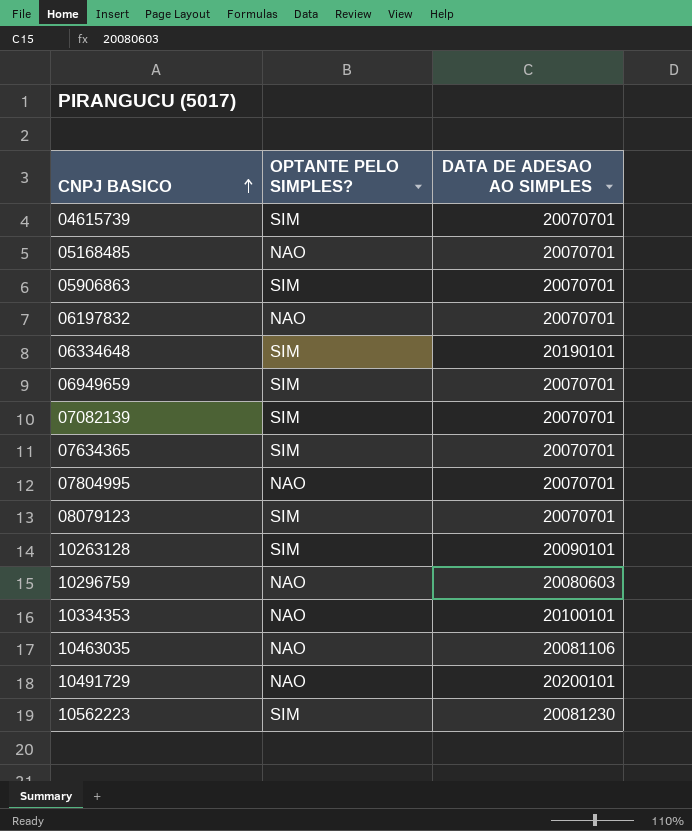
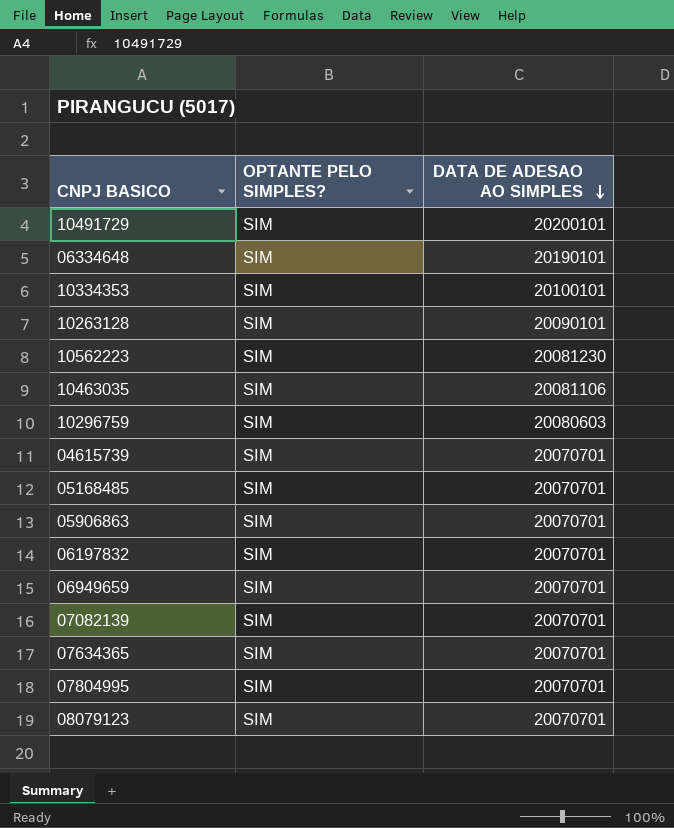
row order: CNPJ BASICO ascending -> DATA DE ADESAO AO SIMPLES descending
10491729 | OPTANTE PELO SIMPLES?: NAO -> SIM
10334353 | OPTANTE PELO SIMPLES?: NAO -> SIM
10463035 | OPTANTE PELO SIMPLES?: NAO -> SIM
10296759 | OPTANTE PELO SIMPLES?: NAO -> SIM
05168485 | OPTANTE PELO SIMPLES?: NAO -> SIM
06197832 | OPTANTE PELO SIMPLES?: NAO -> SIM
07804995 | OPTANTE PELO SIMPLES?: NAO -> SIM

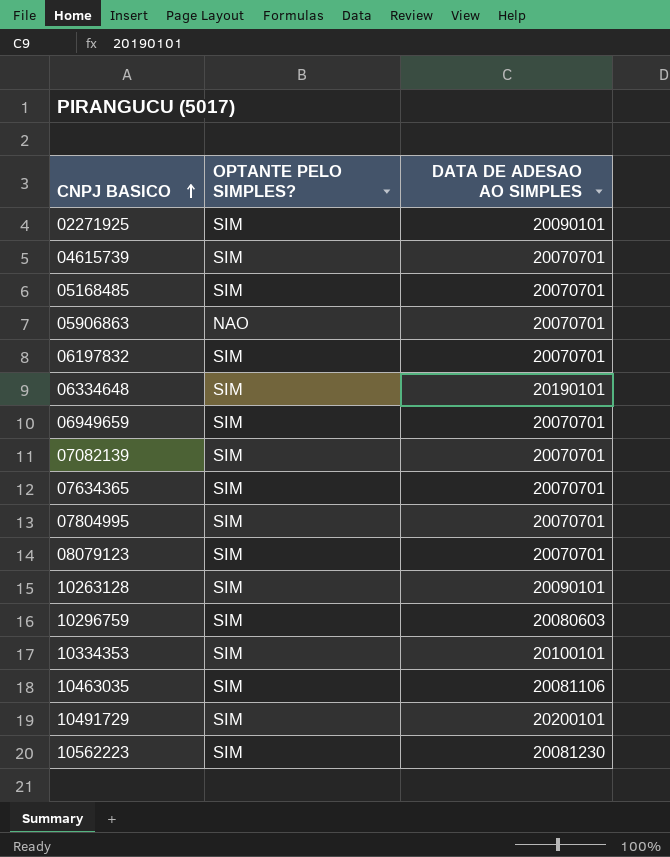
row order: DATA DE ADESAO AO SIMPLES descending -> CNPJ BASICO ascending
row 02271925: none -> SIM | 20090101
05906863 | OPTANTE PELO SIMPLES?: SIM -> NAO

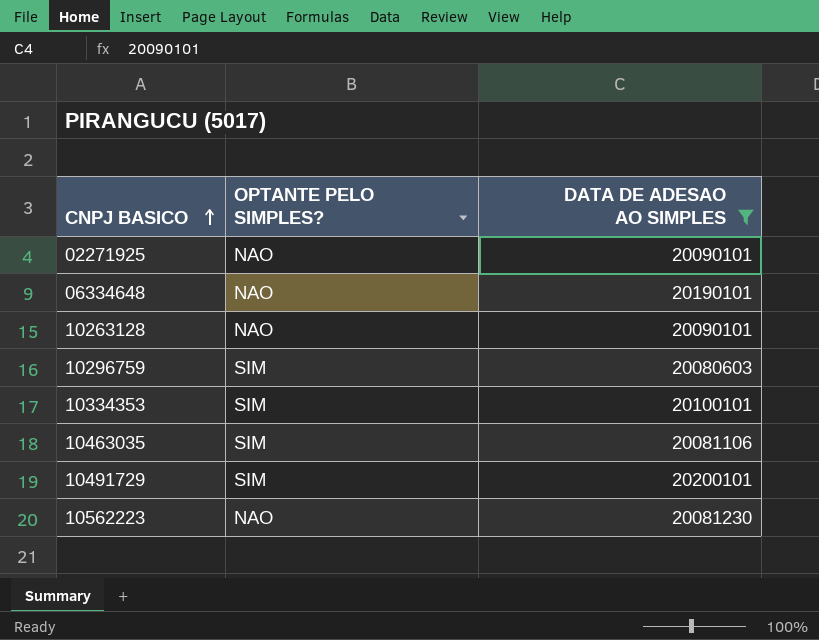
filter: none -> DATA DE ADESAO AO SIMPLES != 20070701
02271925 | OPTANTE PELO SIMPLES?: SIM -> NAO
06334648 | OPTANTE PELO SIMPLES?: SIM -> NAO
10263128 | OPTANTE PELO SIMPLES?: SIM -> NAO
10562223 | OPTANTE PELO SIMPLES?: SIM -> NAO

